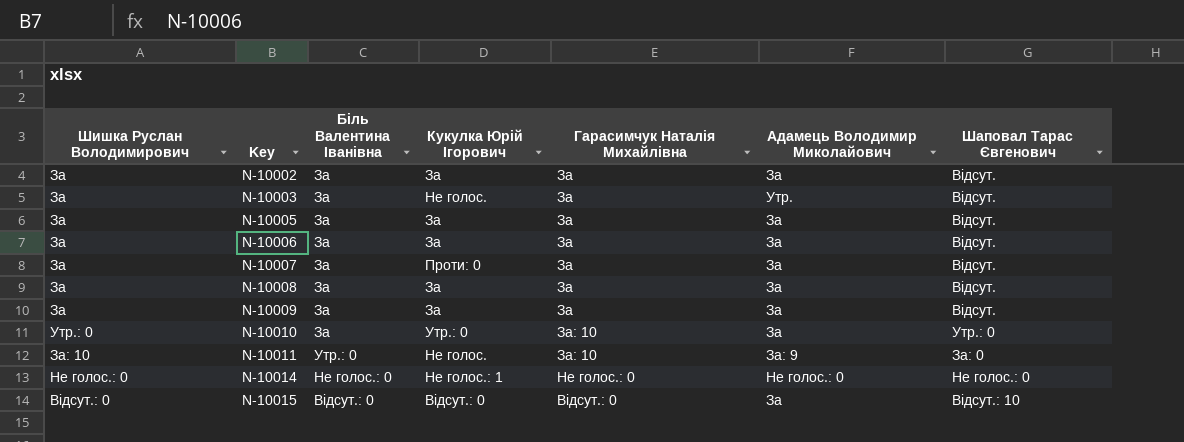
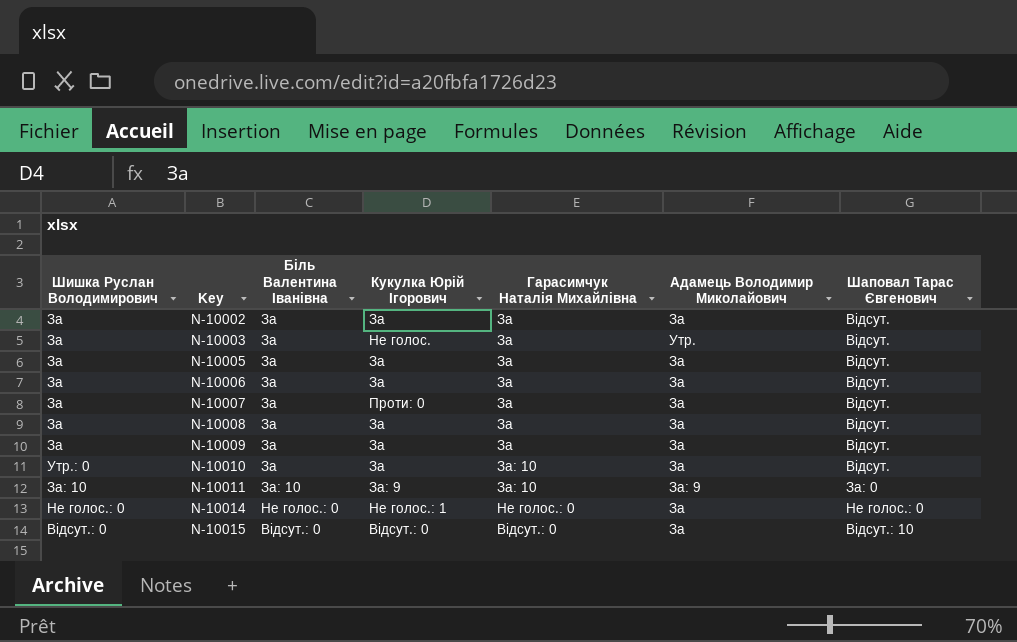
N-10010 | Кукулка Юрій Ігорович: Утр.: 0 -> За
N-10010 | Шаповал Тарас Євгенович: Утр.: 0 -> Відсут.
N-10011 | Біль Валентина Іванівна: Утр.: 0 -> За: 10
N-10011 | Кукулка Юрій Ігорович: Не голос. -> За: 9
N-10014 | Адамець Володимир Миколайович: Не голос.: 0 -> За

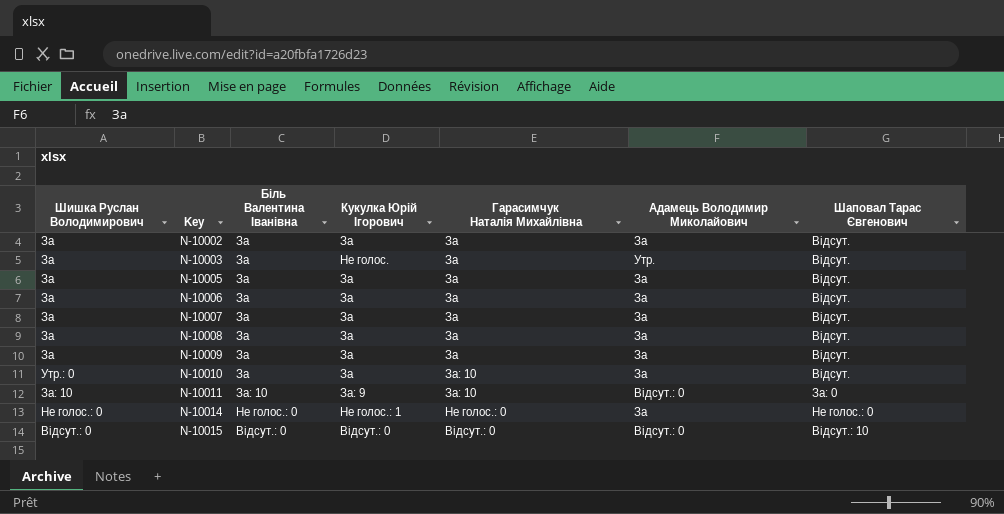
N-10007 | Кукулка Юрій Ігорович: Проти: 0 -> За
N-10011 | Адамець Володимир Миколайович: За: 9 -> Відсут.: 0
N-10015 | Адамець Володимир Миколайович: За -> Відсут.: 0

